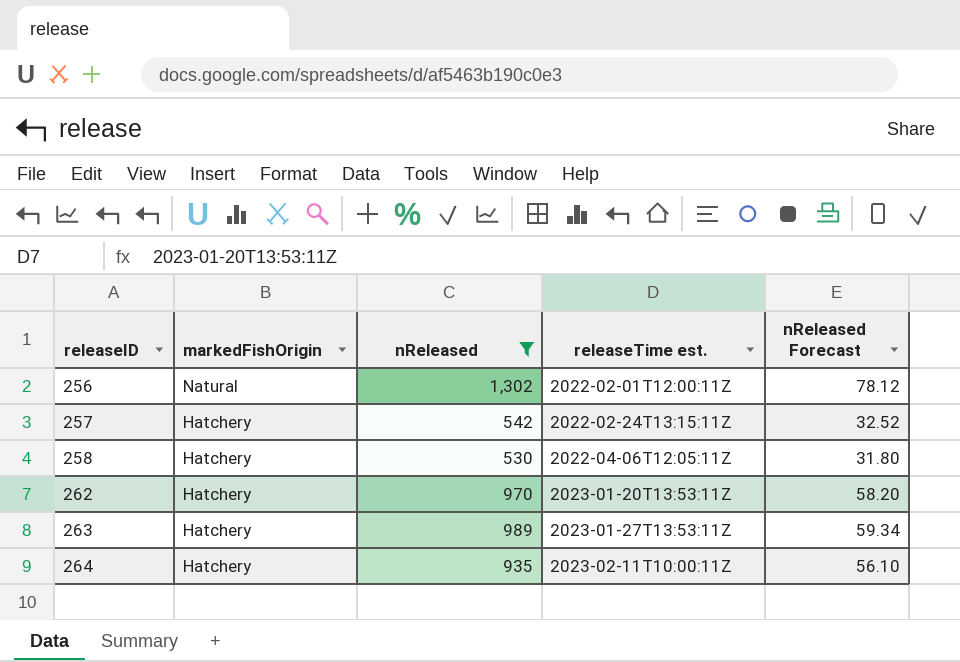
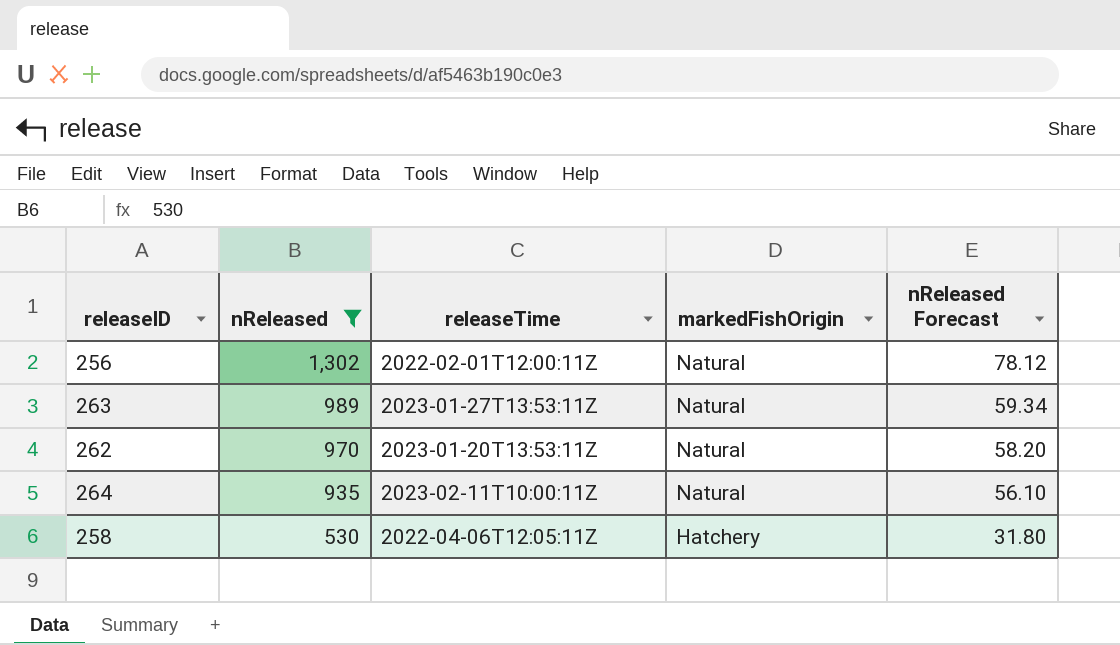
row order: releaseID ascending -> nReleased descending
column name: releaseTime est. -> releaseTime
column markedFishOrigin | position: 2 -> 4
row 257: Hatchery | 542 | 2022-02-24T13:15:11Z | 32.52 -> none
263 | markedFishOrigin: Hatchery -> Natural
262 | markedFishOrigin: Hatchery -> Natural
264 | markedFishOrigin: Hatchery -> Natural

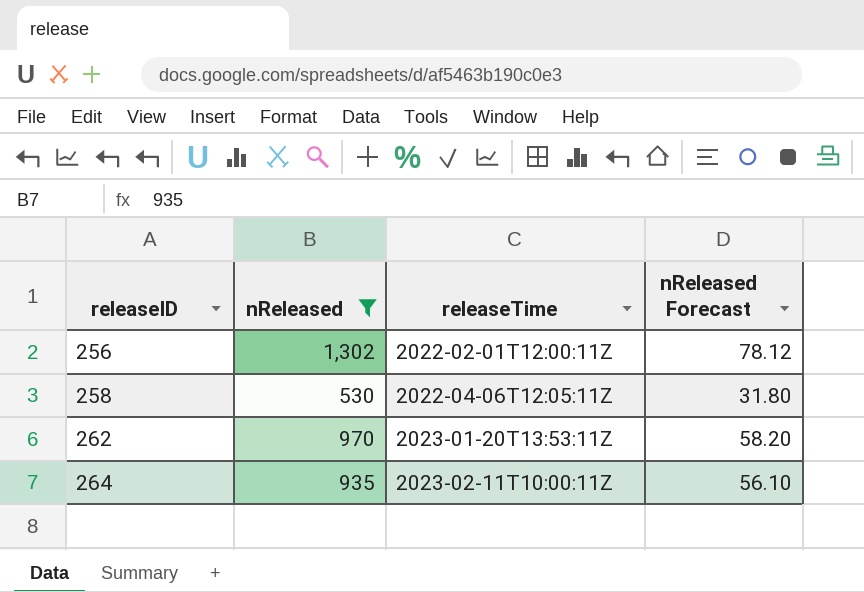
row order: nReleased descending -> releaseID ascending
column markedFishOrigin | position: 4 -> none
row 263: 989 | 2023-01-27T13:53:11Z | Natural | 59.34 -> none

